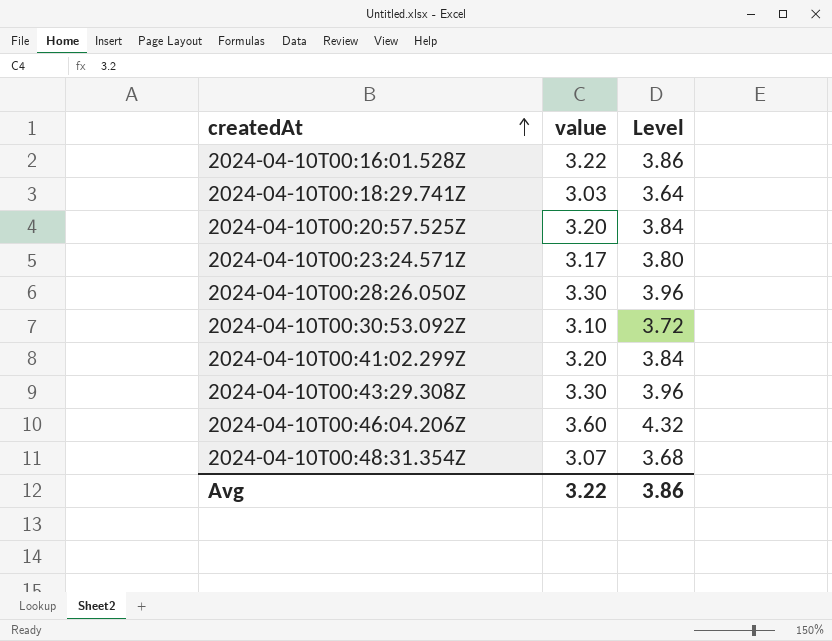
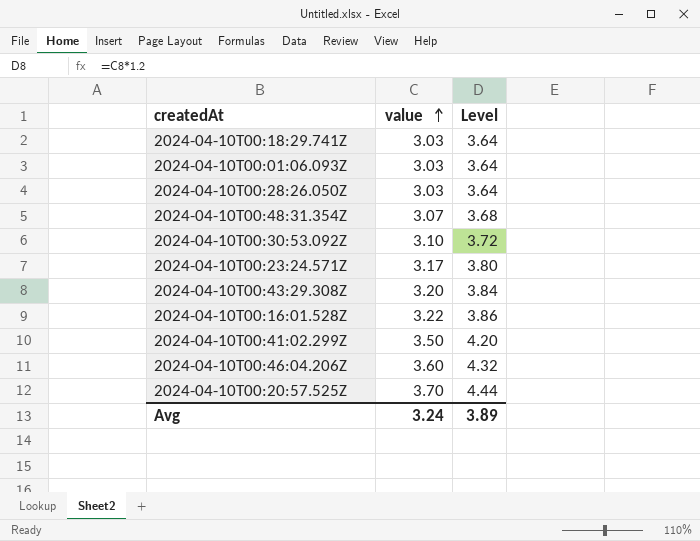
row order: createdAt ascending -> value ascending
row 2024-04-10T00:01:06.093Z: none -> 3.03 | 3.64
2024-04-10T00:28:26.050Z | value: 3.30 -> 3.03
2024-04-10T00:28:26.050Z | Level: 3.96 -> 3.64
2024-04-10T00:43:29.308Z | value: 3.30 -> 3.20
2024-04-10T00:43:29.308Z | Level: 3.96 -> 3.84
2024-04-10T00:41:02.299Z | value: 3.20 -> 3.50
2024-04-10T00:41:02.299Z | Level: 3.84 -> 4.20
2024-04-10T00:20:57.525Z | value: 3.20 -> 3.70
2024-04-10T00:20:57.525Z | Level: 3.84 -> 4.44
Avg | value: 3.22 -> 3.24
Avg | Level: 3.86 -> 3.89

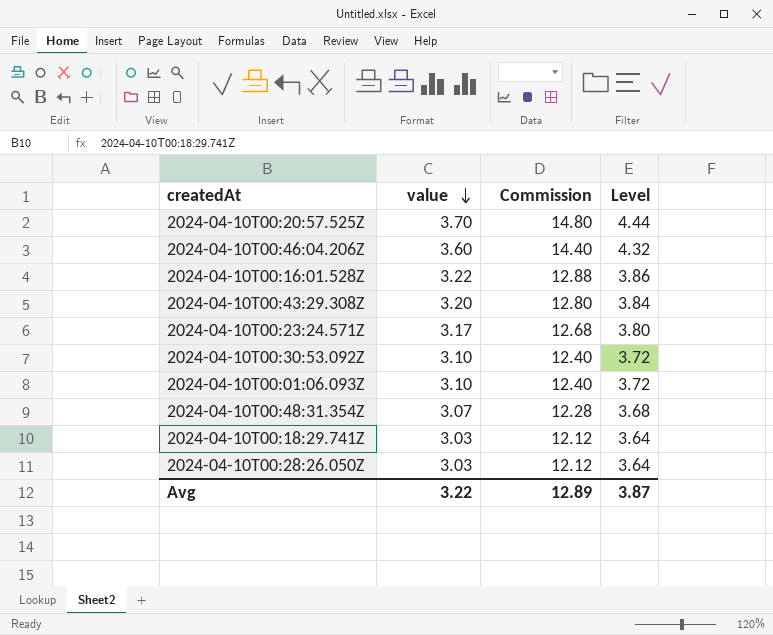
row order: value ascending -> value descending
column Commission | formula: none -> [value] * 4
row 2024-04-10T00:41:02.299Z: 3.50 | 4.20 -> none
2024-04-10T00:01:06.093Z | value: 3.03 -> 3.10
2024-04-10T00:01:06.093Z | Level: 3.64 -> 3.72
Avg | value: 3.24 -> 3.22
Avg | Level: 3.89 -> 3.87

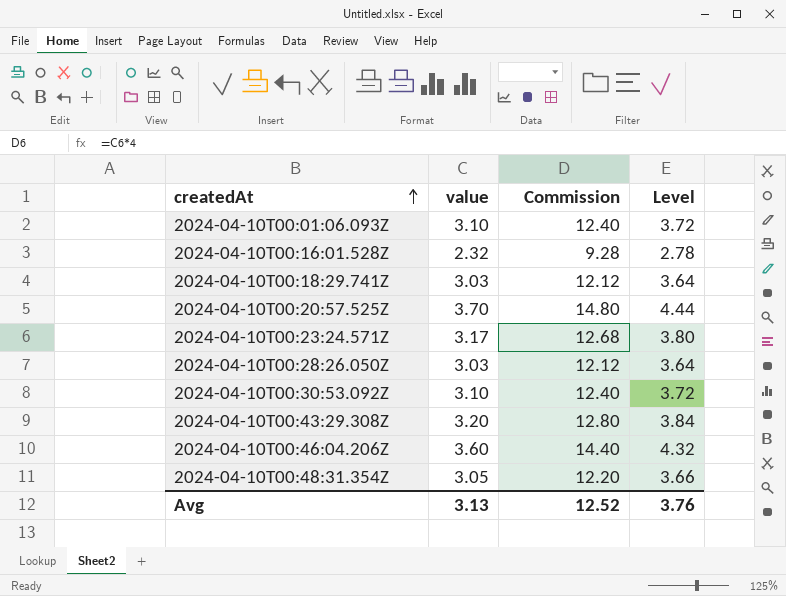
row order: value descending -> createdAt ascending
2024-04-10T00:16:01.528Z | value: 3.22 -> 2.32
2024-04-10T00:16:01.528Z | Commission: 12.88 -> 9.28
2024-04-10T00:16:01.528Z | Level: 3.86 -> 2.78
2024-04-10T00:48:31.354Z | value: 3.07 -> 3.05
2024-04-10T00:48:31.354Z | Commission: 12.28 -> 12.20
2024-04-10T00:48:31.354Z | Level: 3.68 -> 3.66
Avg | value: 3.22 -> 3.13
Avg | Commission: 12.89 -> 12.52
Avg | Level: 3.87 -> 3.76

